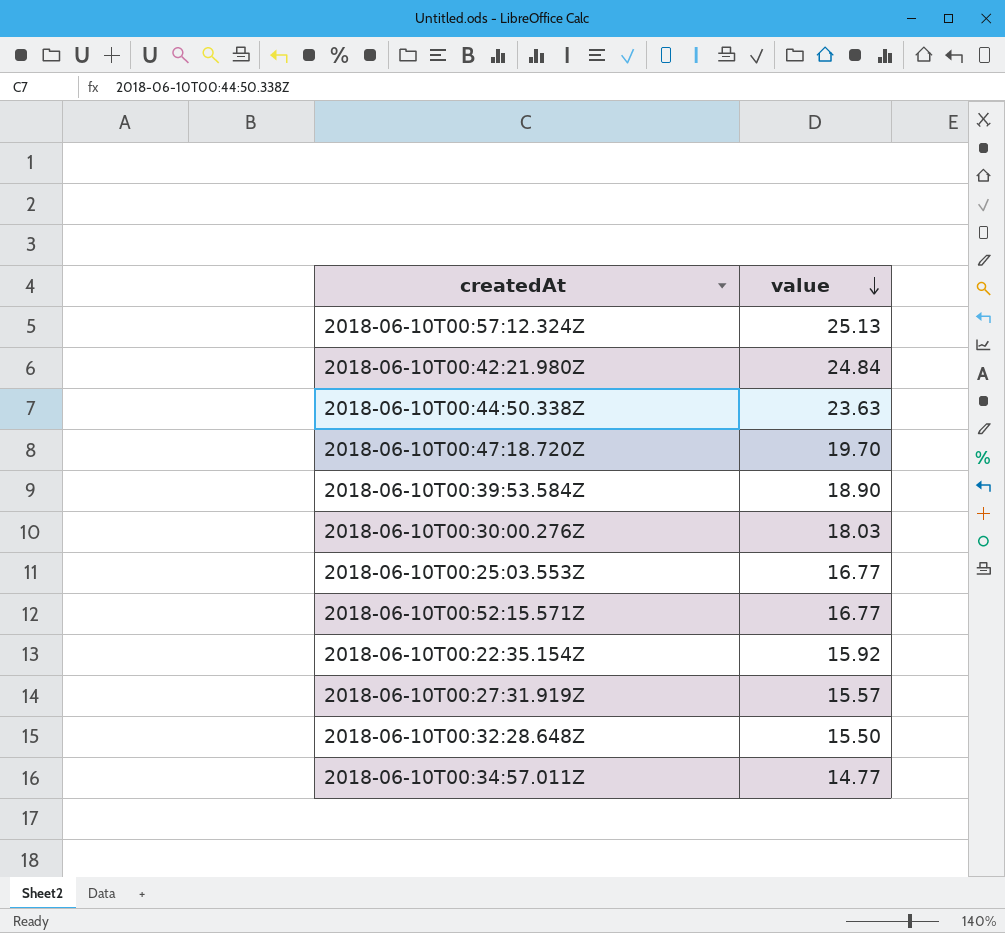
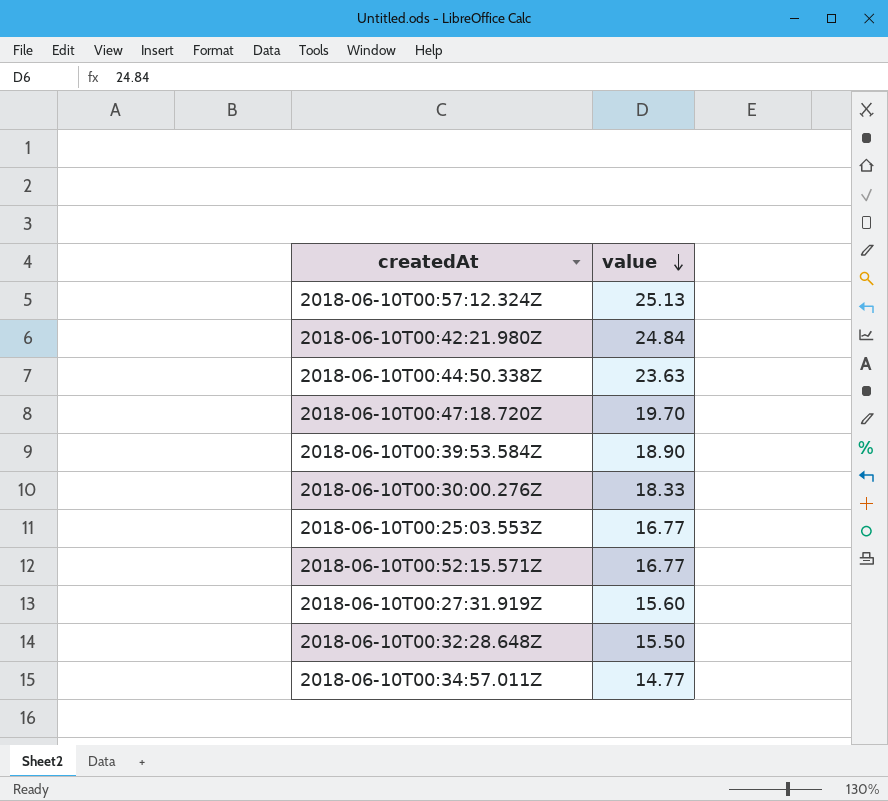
row 2018-06-10T00:22:35.154Z: 15.92 -> none
2018-06-10T00:30:00.276Z | value: 18.03 -> 18.33
2018-06-10T00:27:31.919Z | value: 15.57 -> 15.60

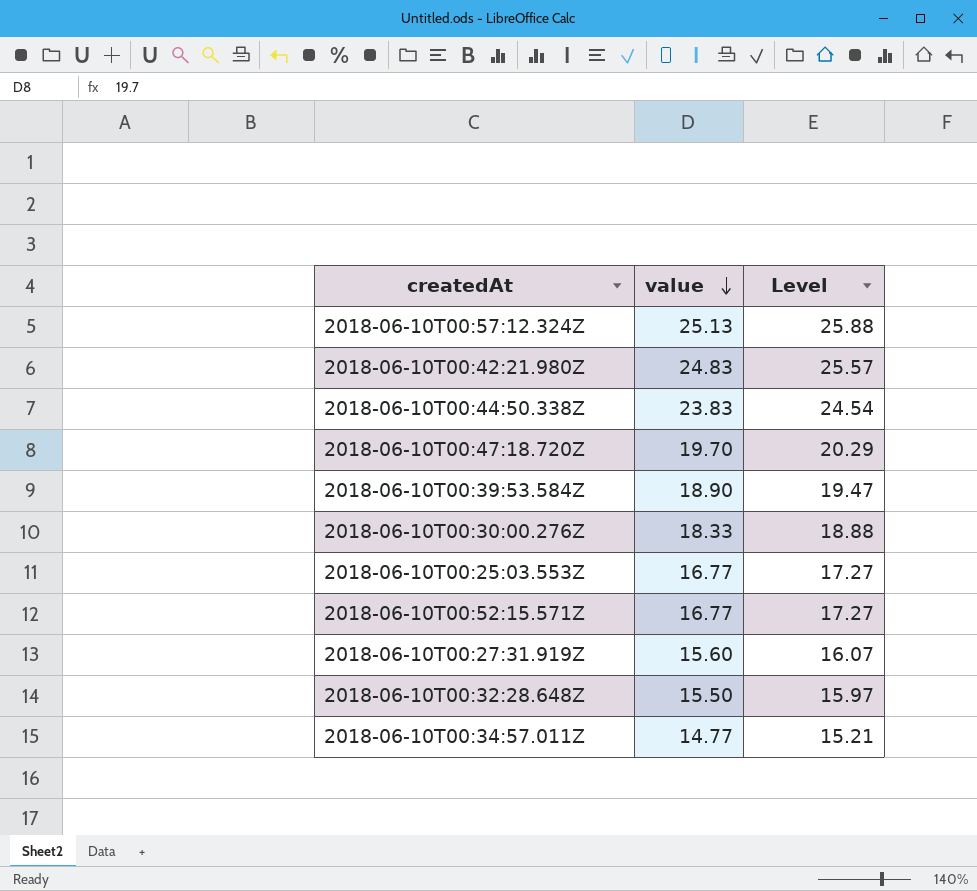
column Level | formula: none -> [value] * 1.03
2018-06-10T00:42:21.980Z | value: 24.84 -> 24.83
2018-06-10T00:44:50.338Z | value: 23.63 -> 23.83

